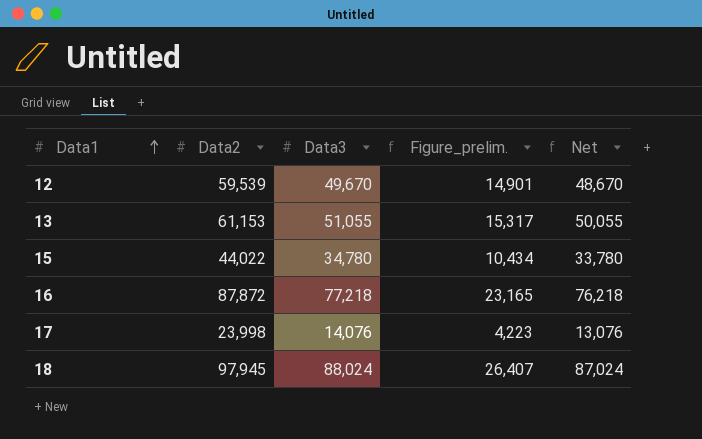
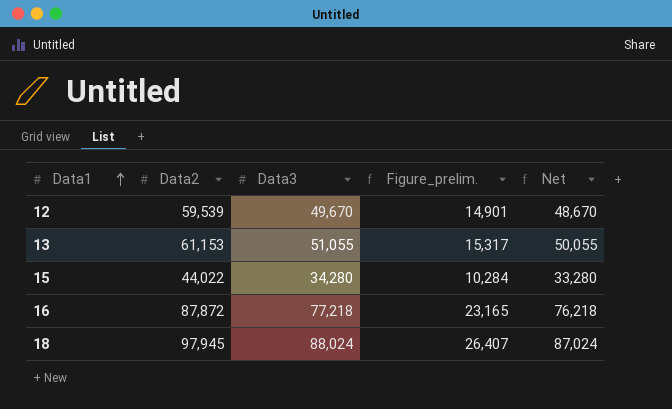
row 17: 23,998 | 14,076 | 4,223 | 13,076 -> none
15 | Data3: 34,780 -> 34,280
15 | Figure_prelim.: 10,434 -> 10,284
15 | Net: 33,780 -> 33,280

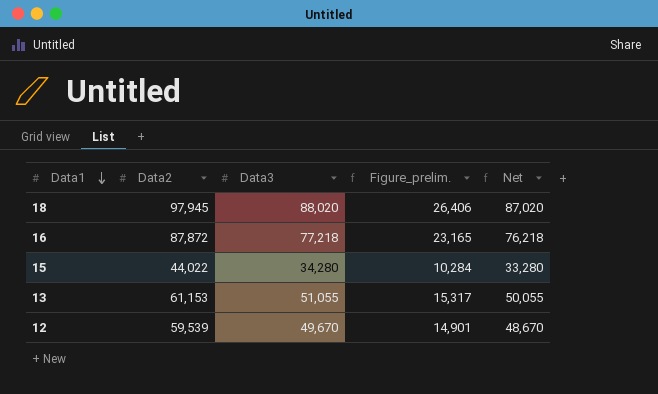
row order: Data1 ascending -> Data1 descending
18 | Data3: 88,024 -> 88,020
18 | Figure_prelim.: 26,407 -> 26,406
18 | Net: 87,024 -> 87,020

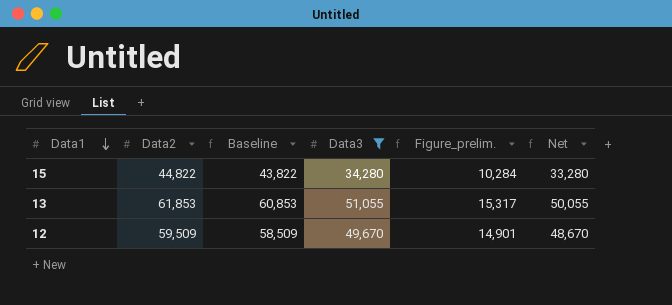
filter: none -> Data3 <= 51,055
column Baseline | formula: none -> [Data2] - 1000
15 | Data2: 44,022 -> 44,822
13 | Data2: 61,153 -> 61,853
12 | Data2: 59,539 -> 59,509

